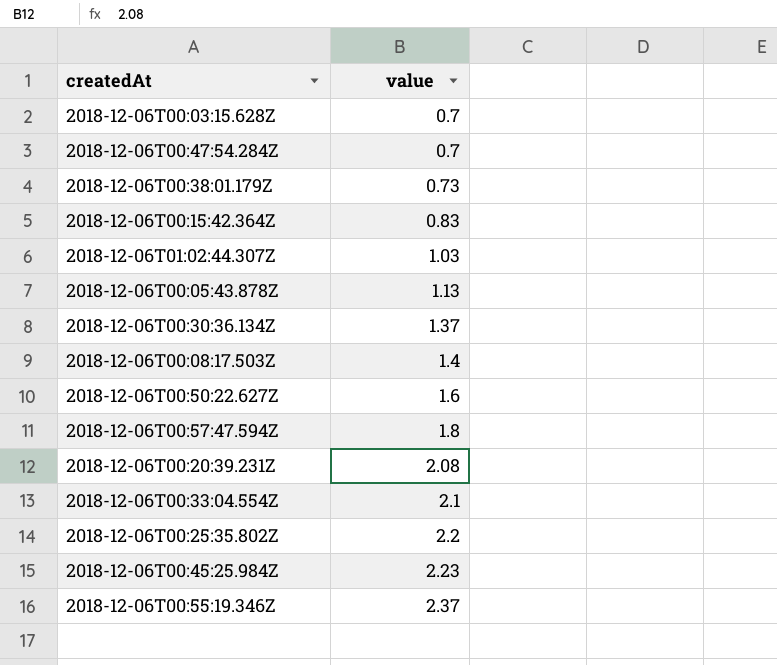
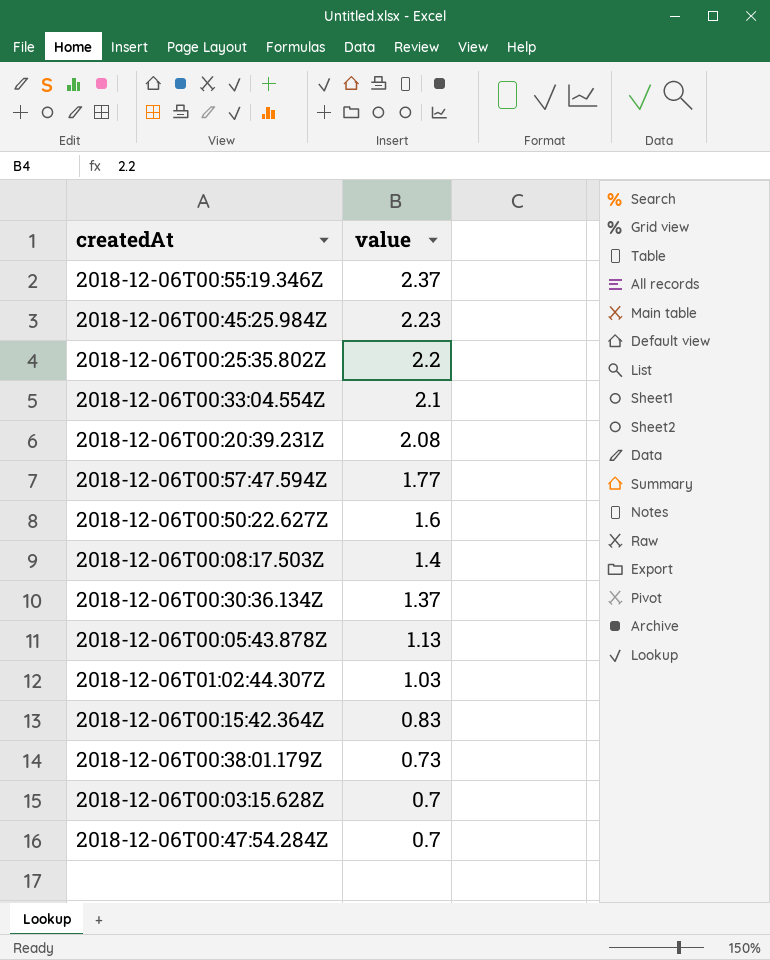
row order: value ascending -> value descending
2018-12-06T00:57:47.594Z | value: 1.8 -> 1.77

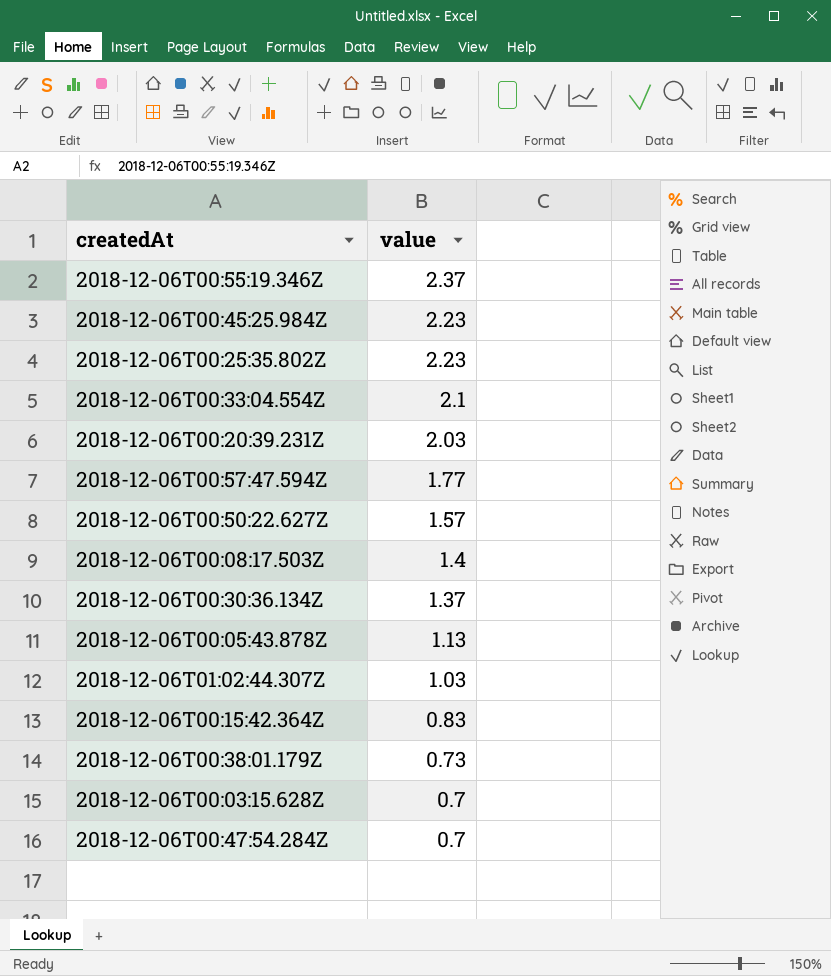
2018-12-06T00:25:35.802Z | value: 2.2 -> 2.23
2018-12-06T00:20:39.231Z | value: 2.08 -> 2.03
2018-12-06T00:50:22.627Z | value: 1.6 -> 1.57

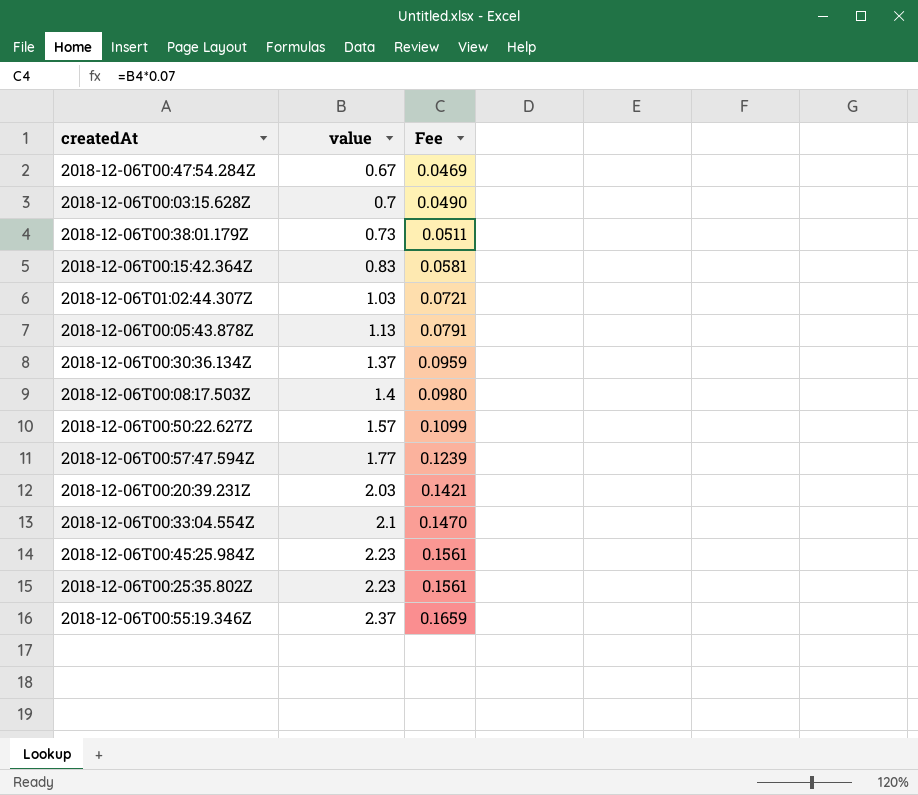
row order: value descending -> value ascending
column Fee | formula: none -> [value] * 0.07
2018-12-06T00:47:54.284Z | value: 0.7 -> 0.67

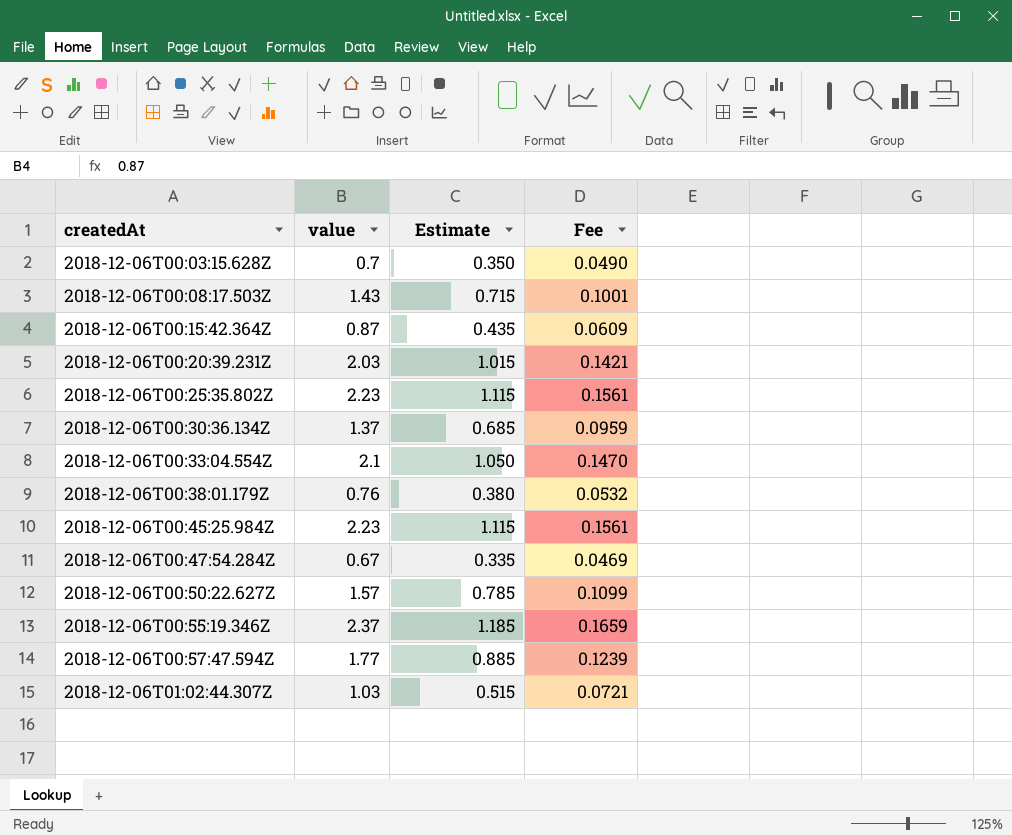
row order: value ascending -> createdAt ascending
column Estimate | formula: none -> [value] * 0.5
row 2018-12-06T00:05:43.878Z: 1.13 | 0.0791 -> none
2018-12-06T00:08:17.503Z | value: 1.4 -> 1.43
2018-12-06T00:08:17.503Z | Fee: 0.0980 -> 0.1001
2018-12-06T00:15:42.364Z | value: 0.83 -> 0.87
2018-12-06T00:15:42.364Z | Fee: 0.0581 -> 0.0609
2018-12-06T00:38:01.179Z | value: 0.73 -> 0.76
2018-12-06T00:38:01.179Z | Fee: 0.0511 -> 0.0532

